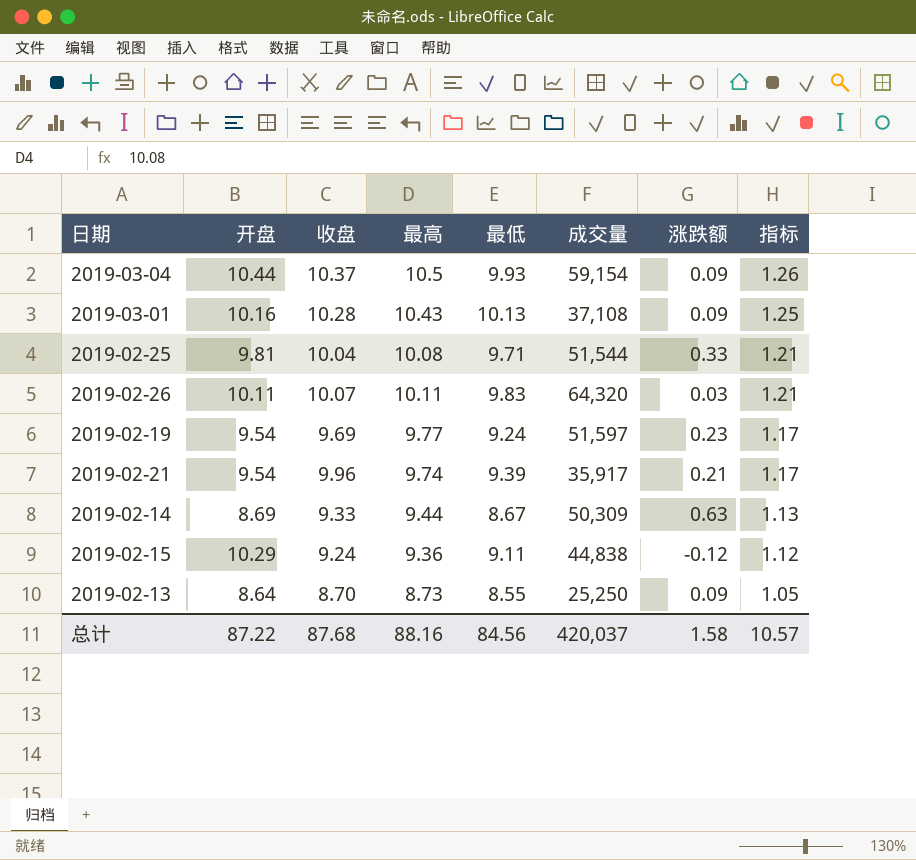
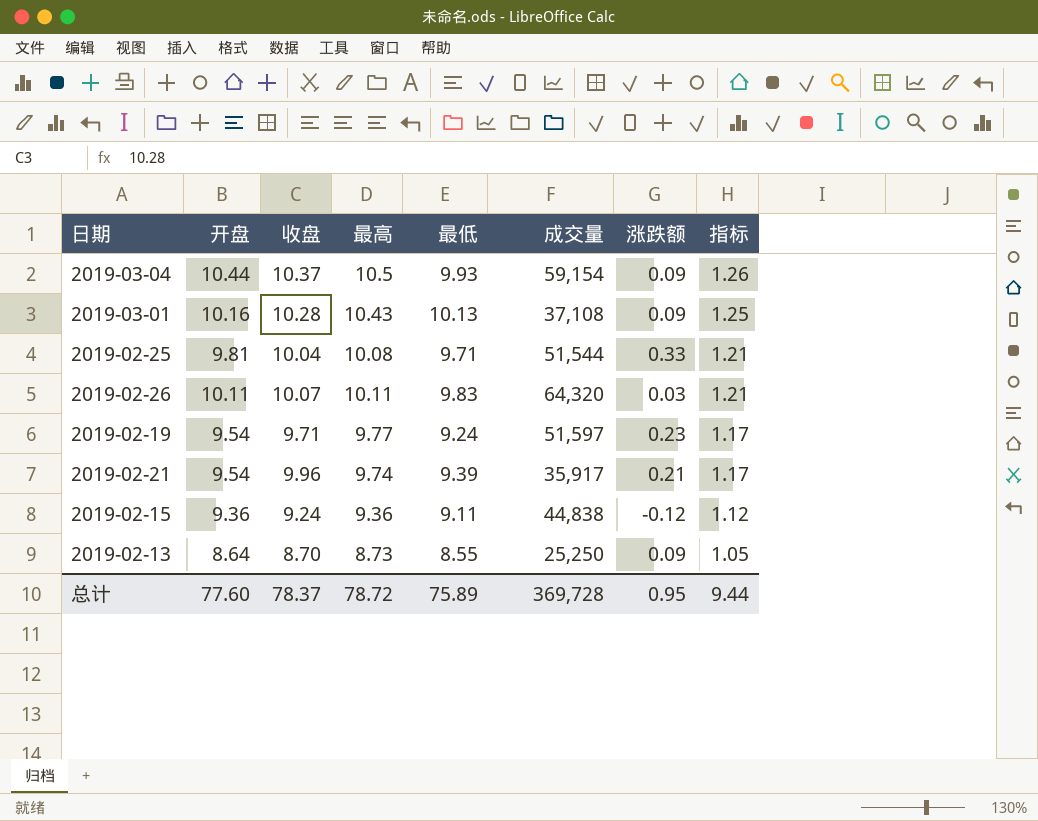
row 2019-02-14: 8.69 | 9.33 | 9.44 | 8.67 | 50,309 | 0.63 | 1.13 -> none
2019-02-19 | 收盘: 9.69 -> 9.71
2019-02-15 | 开盘: 10.29 -> 9.36
总计 | 开盘: 87.22 -> 77.60
总计 | 收盘: 87.68 -> 78.37
总计 | 最高: 88.16 -> 78.72
总计 | 最低: 84.56 -> 75.89
总计 | 成交量: 420,037 -> 369,728
总计 | 涨跌额: 1.58 -> 0.95
总计 | 指标: 10.57 -> 9.44

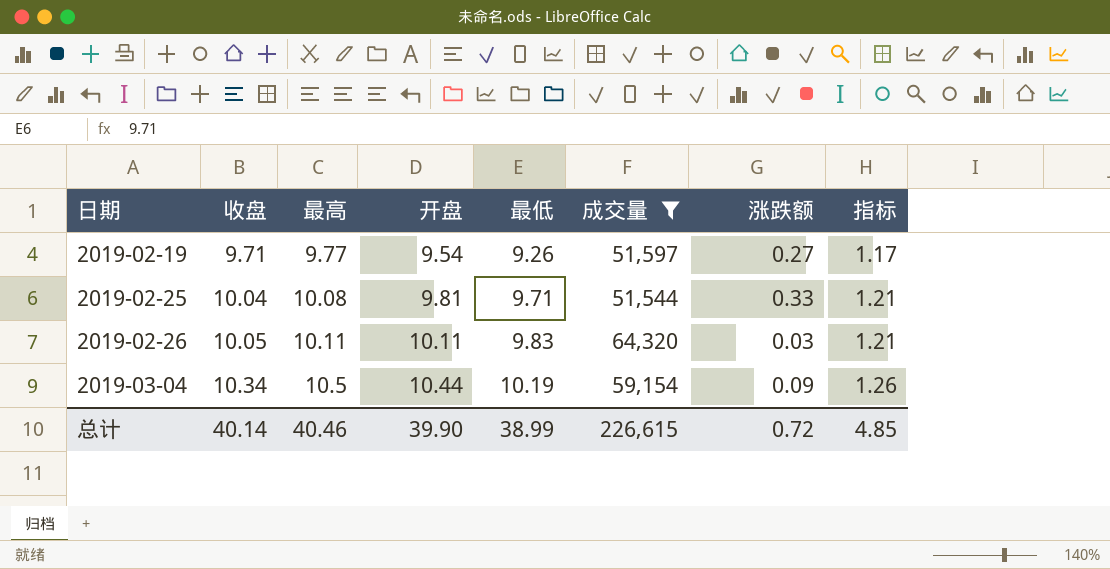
filter: none -> 成交量 >= 51,544
row order: 指标 descending -> 日期 ascending
column 开盘 | position: 2 -> 4
2019-02-19 | 最低: 9.24 -> 9.26
2019-02-19 | 涨跌额: 0.23 -> 0.27
2019-02-26 | 收盘: 10.07 -> 10.05
2019-03-04 | 收盘: 10.37 -> 10.34
2019-03-04 | 最低: 9.93 -> 10.19
总计 | 收盘: 78.37 -> 40.14
总计 | 最高: 78.72 -> 40.46
总计 | 开盘: 77.60 -> 39.90
总计 | 最低: 75.89 -> 38.99
总计 | 成交量: 369,728 -> 226,615
总计 | 涨跌额: 0.95 -> 0.72
总计 | 指标: 9.44 -> 4.85

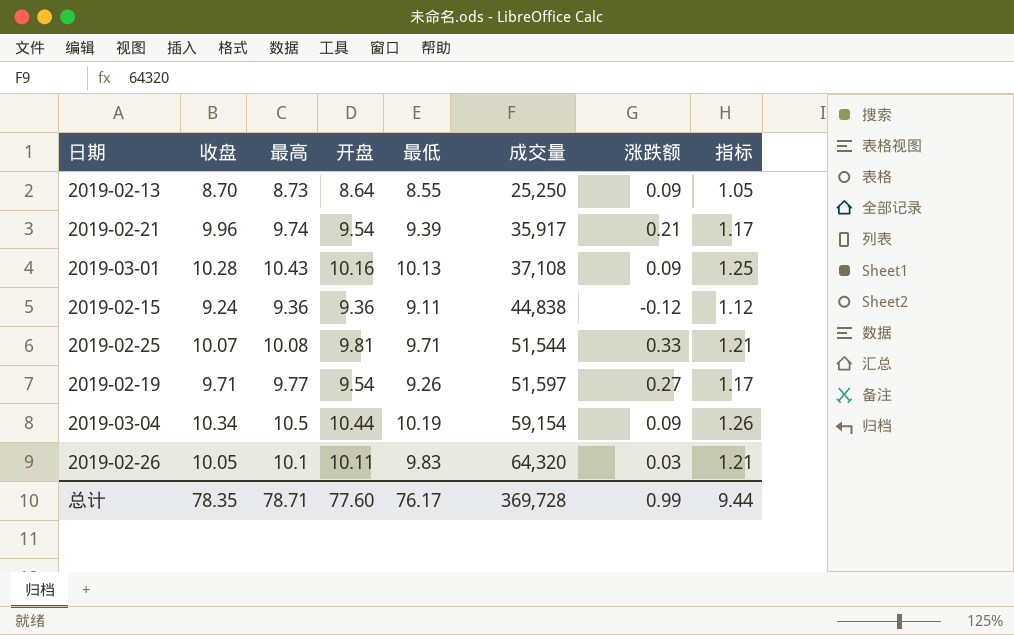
filter: 成交量 >= 51,544 -> none
row order: 日期 ascending -> 成交量 ascending
2019-02-25 | 收盘: 10.04 -> 10.07
2019-02-26 | 最高: 10.11 -> 10.1
总计 | 收盘: 40.14 -> 78.35
总计 | 最高: 40.46 -> 78.71
总计 | 开盘: 39.90 -> 77.60
总计 | 最低: 38.99 -> 76.17
总计 | 成交量: 226,615 -> 369,728
总计 | 涨跌额: 0.72 -> 0.99
总计 | 指标: 4.85 -> 9.44

